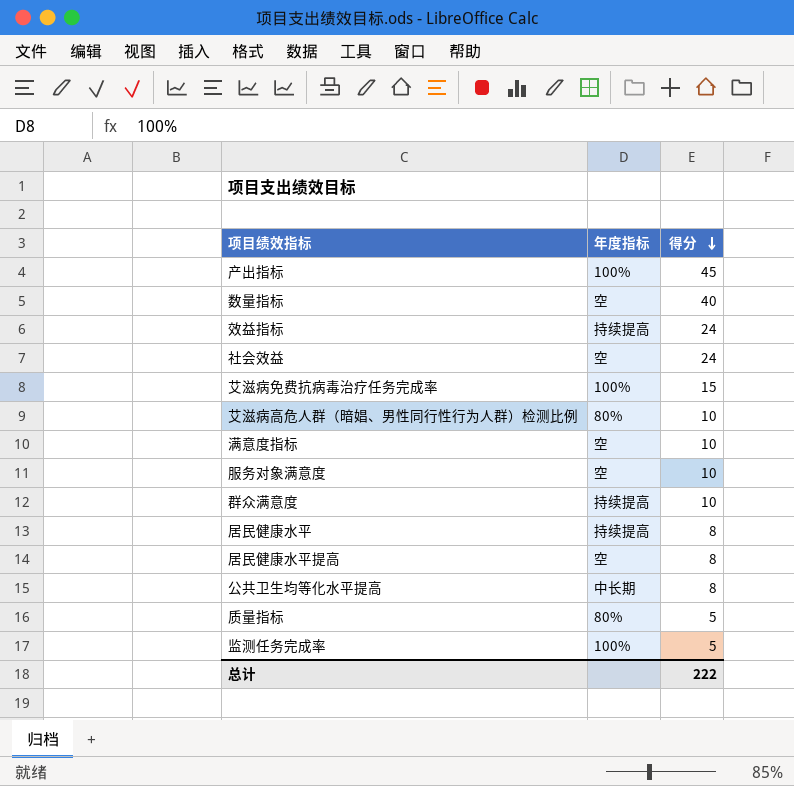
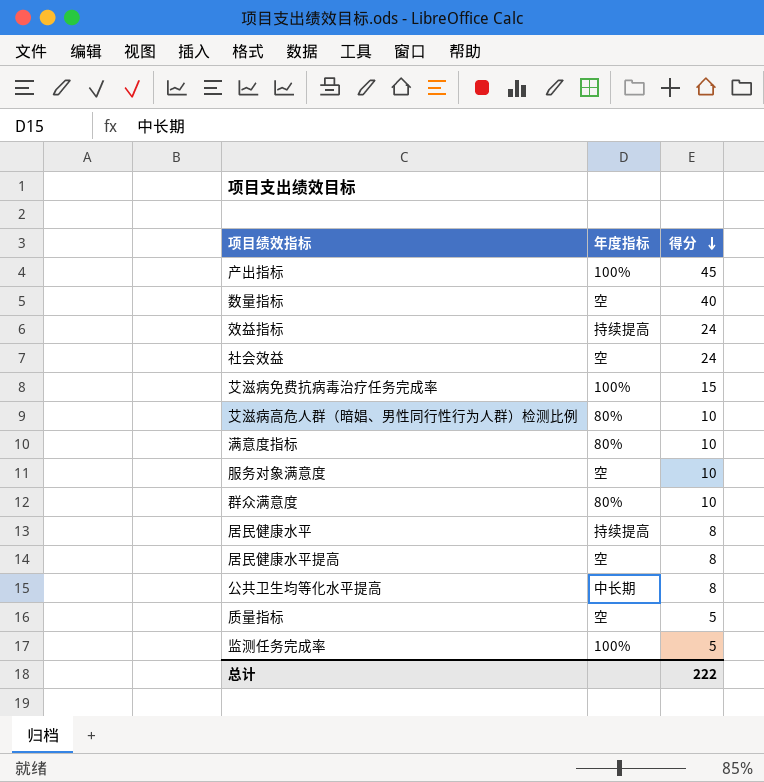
满意度指标 | 年度指标: 空 -> 80%
群众满意度 | 年度指标: 持续提高 -> 80%
质量指标 | 年度指标: 80% -> 空

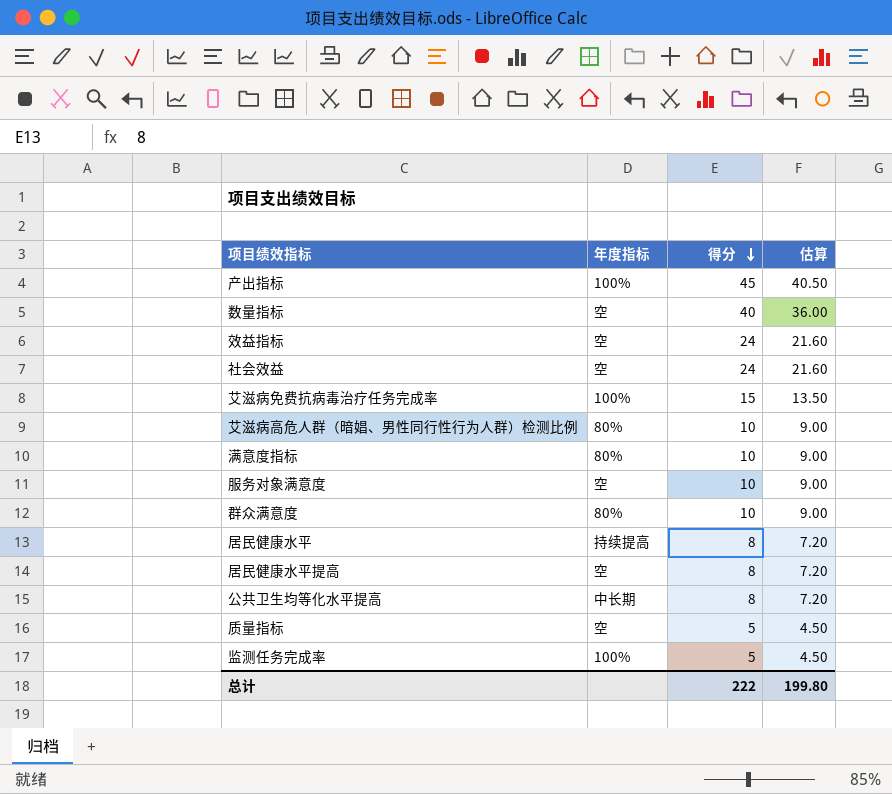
column 估算 | formula: none -> [得分] * 0.9
效益指标 | 年度指标: 持续提高 -> 空

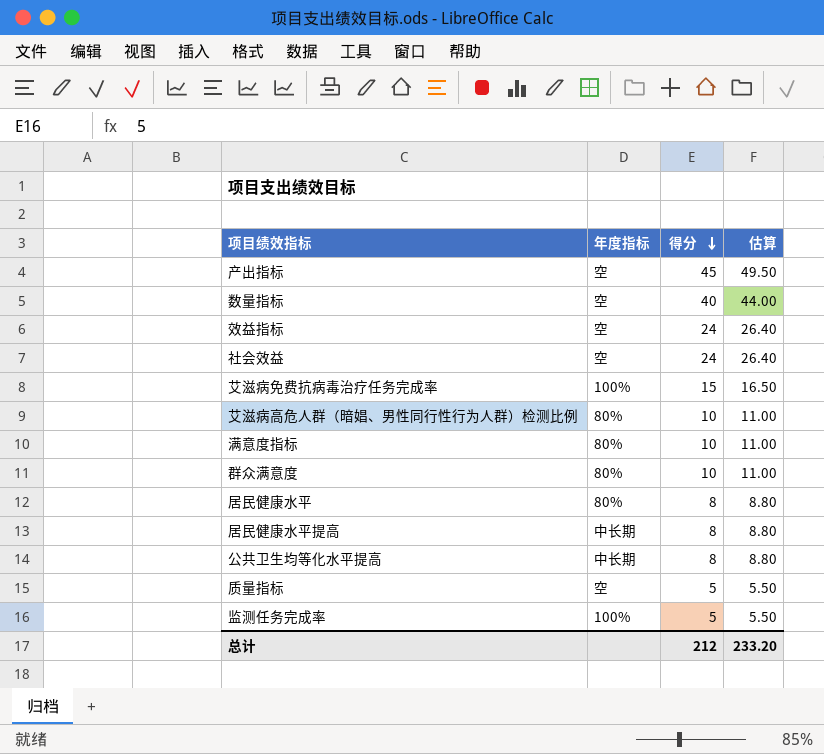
column 估算 | formula: [得分] * 0.9 -> [得分] * 1.1
row 服务对象满意度: 空 | 10 | 9.00 -> none
产出指标 | 年度指标: 100% -> 空
居民健康水平 | 年度指标: 持续提高 -> 80%
居民健康水平提高 | 年度指标: 空 -> 中长期
总计 | 得分: 222 -> 212
总计 | 估算: 199.80 -> 233.20

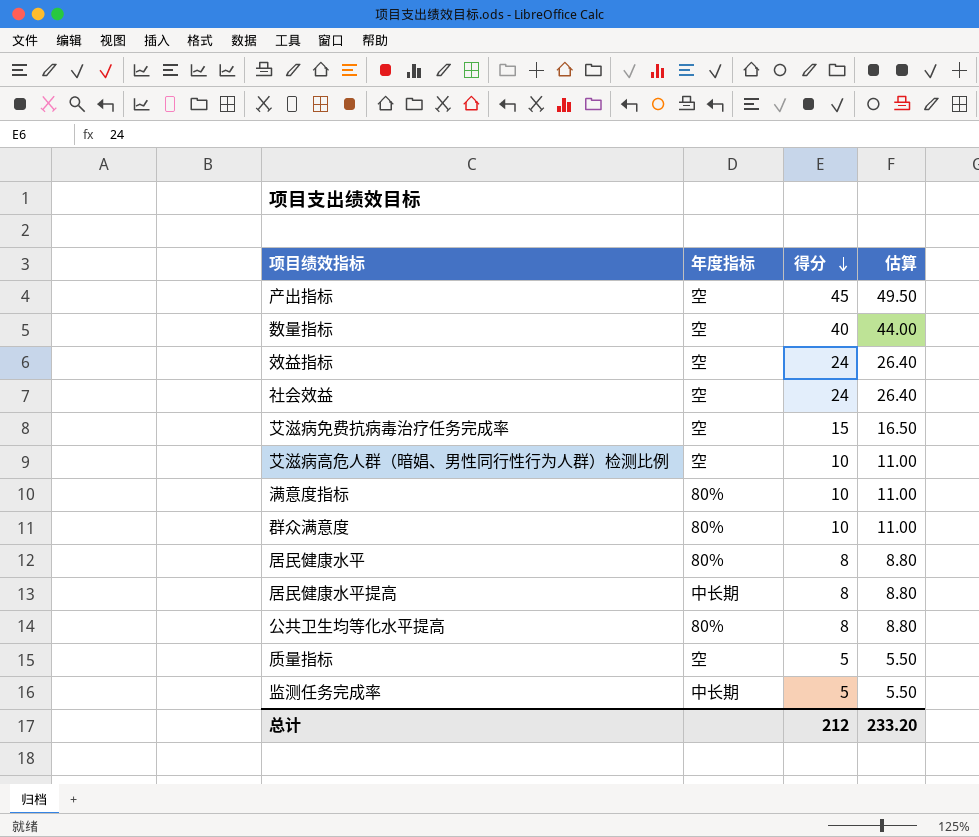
艾滋病免费抗病毒治疗任务完成率 | 年度指标: 100% -> 空
艾滋病高危人群（暗娼、男性同行性行为人群）检测比例 | 年度指标: 80% -> 空
公共卫生均等化水平提高 | 年度指标: 中长期 -> 80%
监测任务完成率 | 年度指标: 100% -> 中长期

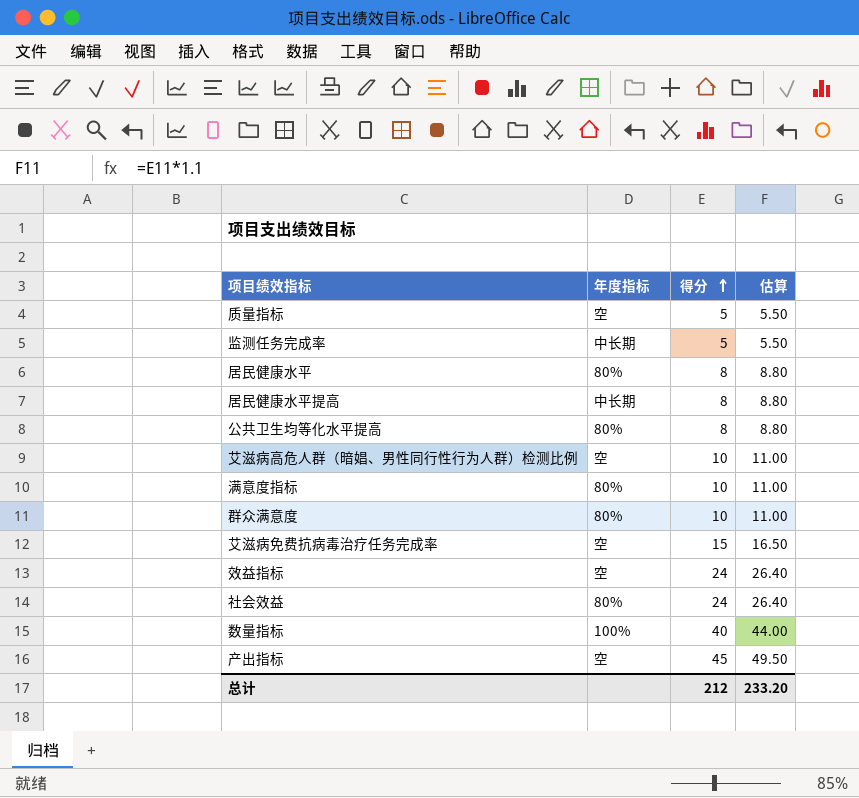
row order: 得分 descending -> 得分 ascending
社会效益 | 年度指标: 空 -> 80%
数量指标 | 年度指标: 空 -> 100%

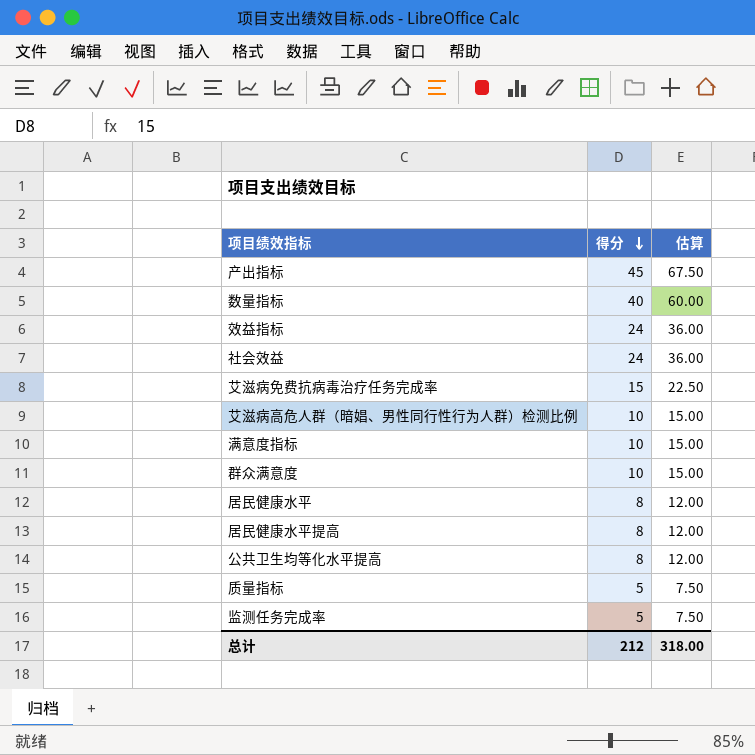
row order: 得分 ascending -> 得分 descending
column 年度指标 | position: 2 -> none
column 估算 | formula: [得分] * 1.1 -> [得分] * 1.5
总计 | 估算: 233.20 -> 318.00

